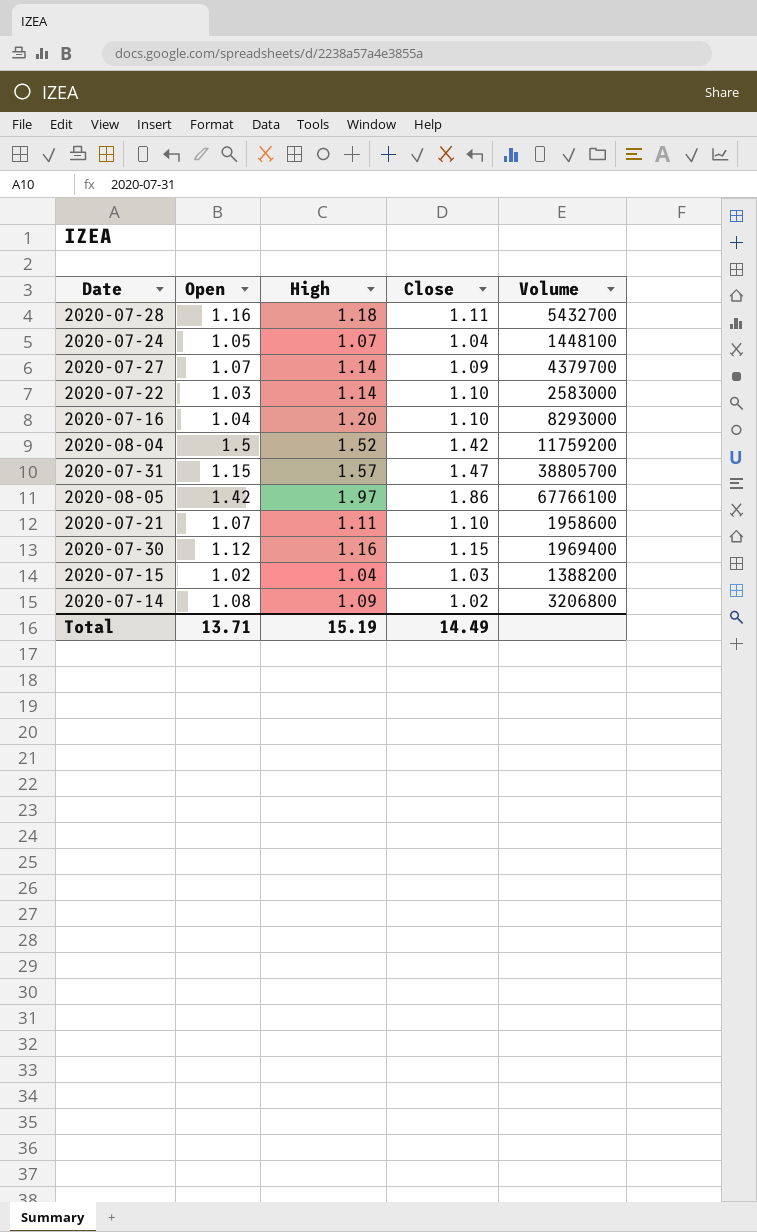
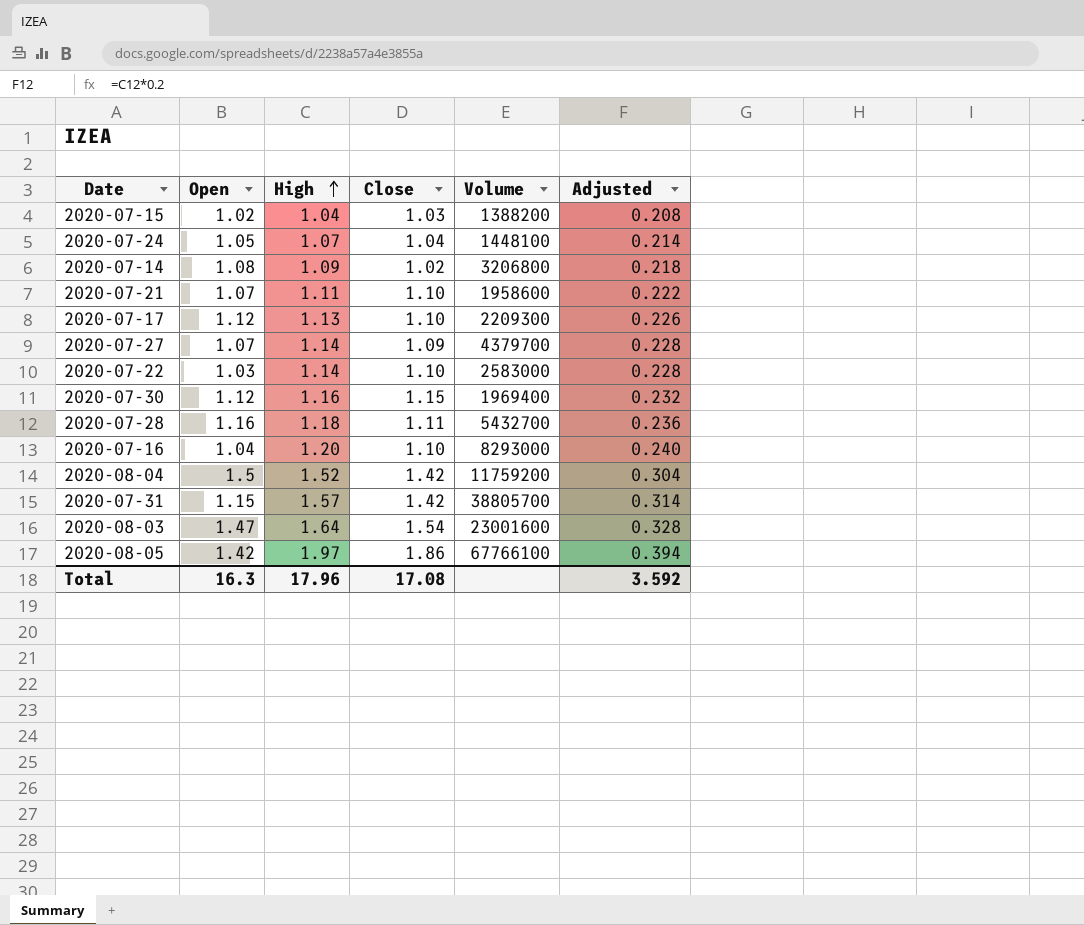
row order: none -> High ascending
column Adjusted | formula: none -> [High] * 0.2
row 2020-07-17: none -> 1.12 | 1.13 | 1.10 | 2209300 | 0.226
2020-07-31 | Close: 1.47 -> 1.42
row 2020-08-03: none -> 1.47 | 1.64 | 1.54 | 23001600 | 0.328
Total | Open: 13.71 -> 16.3
Total | High: 15.19 -> 17.96
Total | Close: 14.49 -> 17.08

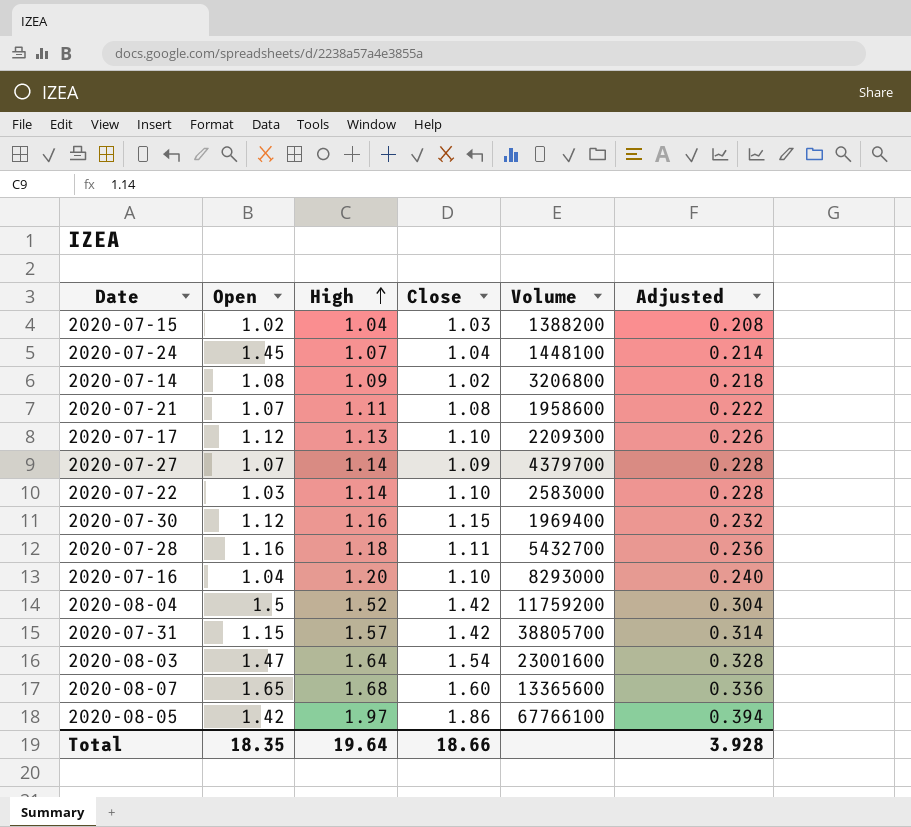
2020-07-24 | Open: 1.05 -> 1.45
2020-07-21 | Close: 1.10 -> 1.08
row 2020-08-07: none -> 1.65 | 1.68 | 1.60 | 13365600 | 0.336
Total | Open: 16.3 -> 18.35
Total | High: 17.96 -> 19.64
Total | Close: 17.08 -> 18.66
Total | Adjusted: 3.592 -> 3.928

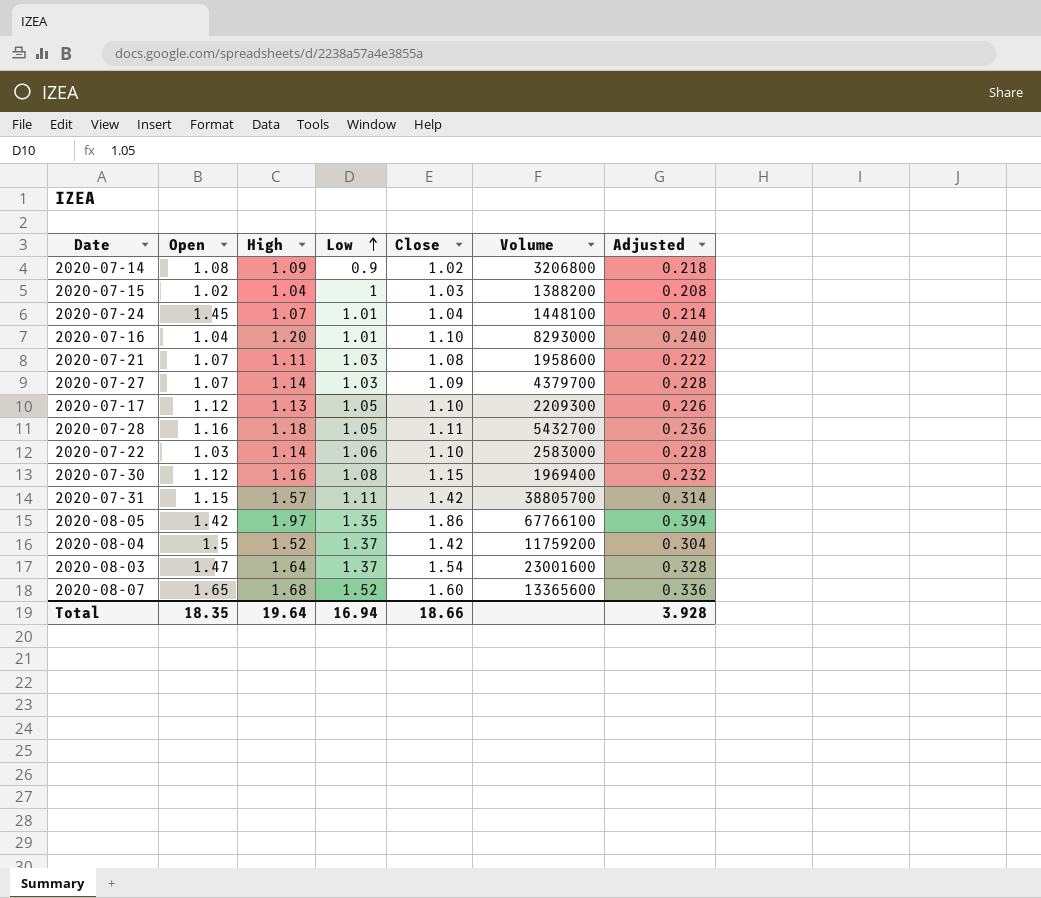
row order: High ascending -> Low ascending
column Low | position: none -> 4

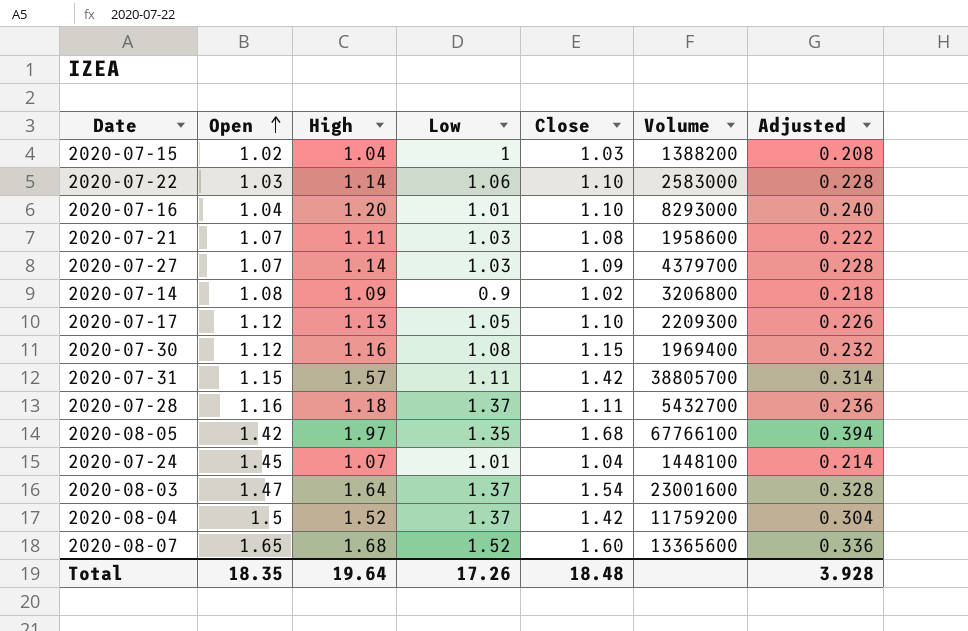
row order: Low ascending -> Open ascending
2020-07-28 | Low: 1.05 -> 1.37
2020-08-05 | Close: 1.86 -> 1.68
Total | Low: 16.94 -> 17.26
Total | Close: 18.66 -> 18.48

